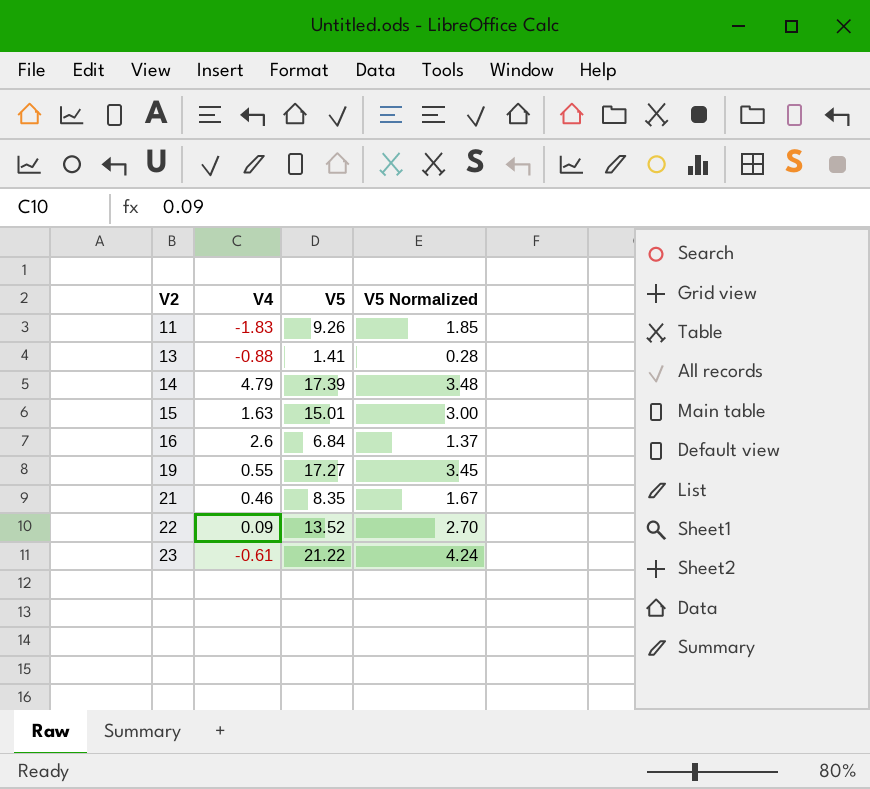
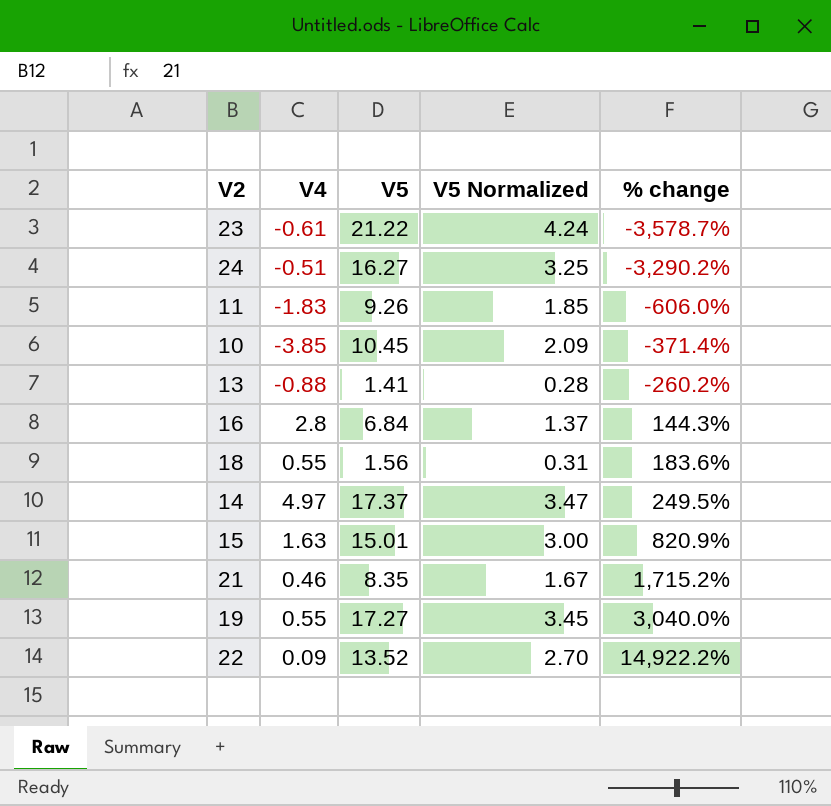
row order: V2 ascending -> % change ascending
column % change | formula: none -> ([V5] - [V4]) / [V4]
row 24: none -> -0.51 | 16.27 | 3.25 | -3,290.2%
row 10: none -> -3.85 | 10.45 | 2.09 | -371.4%
16 | V4: 2.6 -> 2.8
row 18: none -> 0.55 | 1.56 | 0.31 | 183.6%
14 | V4: 4.79 -> 4.97
14 | V5: 17.39 -> 17.37
14 | V5 Normalized: 3.48 -> 3.47

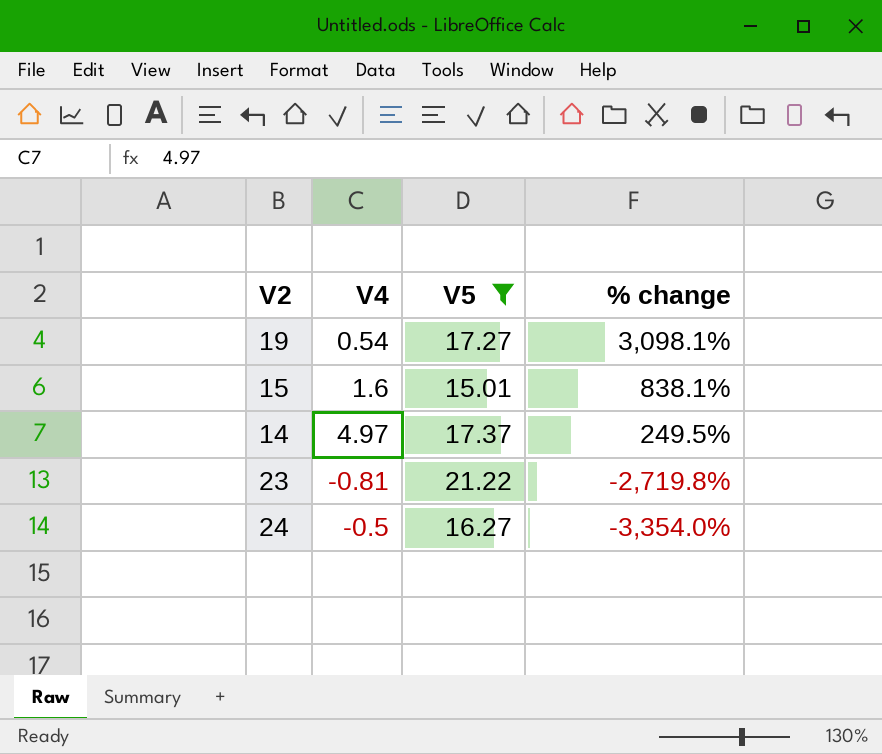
filter: none -> V5 >= 15.01
row order: % change ascending -> % change descending
column V5 Normalized | formula: [V5] * 0.2 -> none
19 | V4: 0.55 -> 0.54
19 | % change: 3,040.0% -> 3,098.1%
15 | V4: 1.63 -> 1.6
15 | % change: 820.9% -> 838.1%
23 | V4: -0.61 -> -0.81
23 | % change: -3,578.7% -> -2,719.8%
24 | V4: -0.51 -> -0.5
24 | % change: -3,290.2% -> -3,354.0%

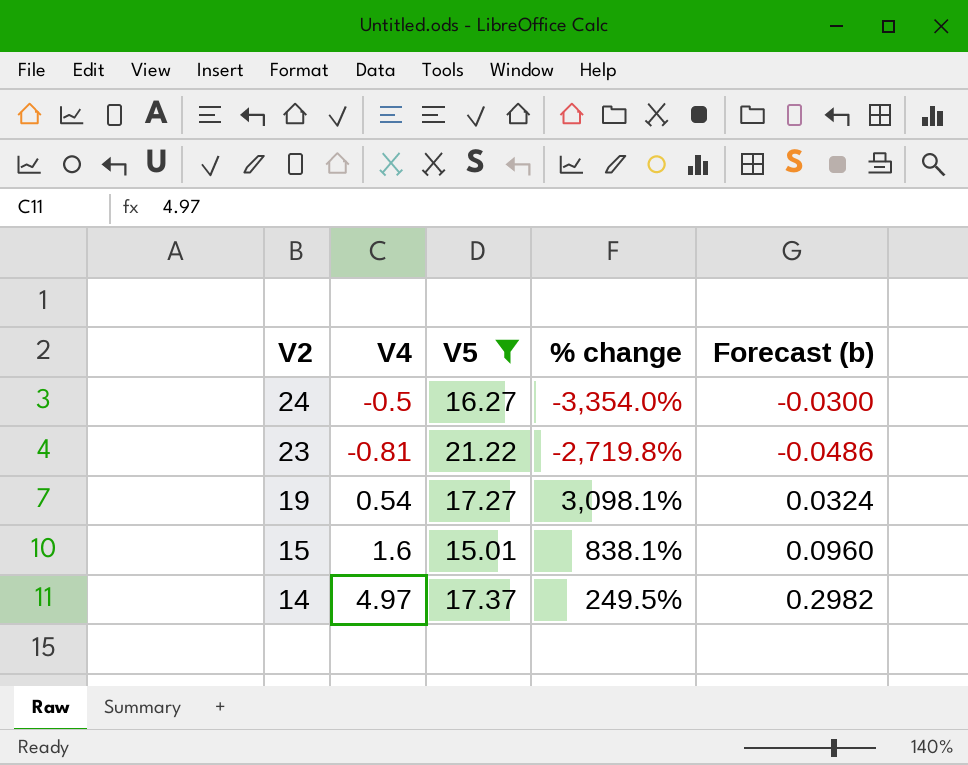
row order: % change descending -> V2 descending
column Forecast (b) | formula: none -> [V4] * 0.06

